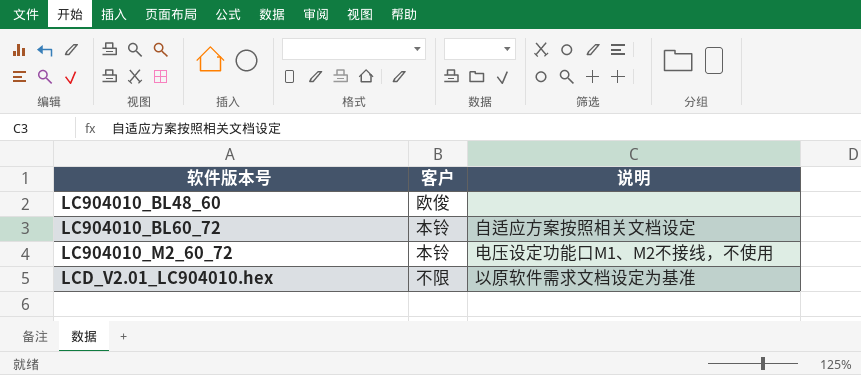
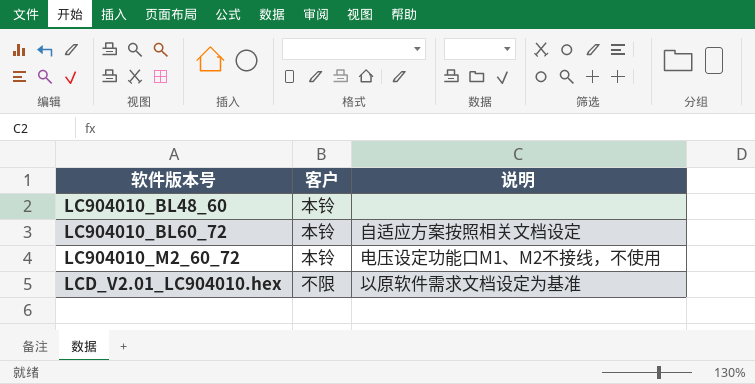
LC904010_BL48_60 | 客户: 欧俊 -> 本铃

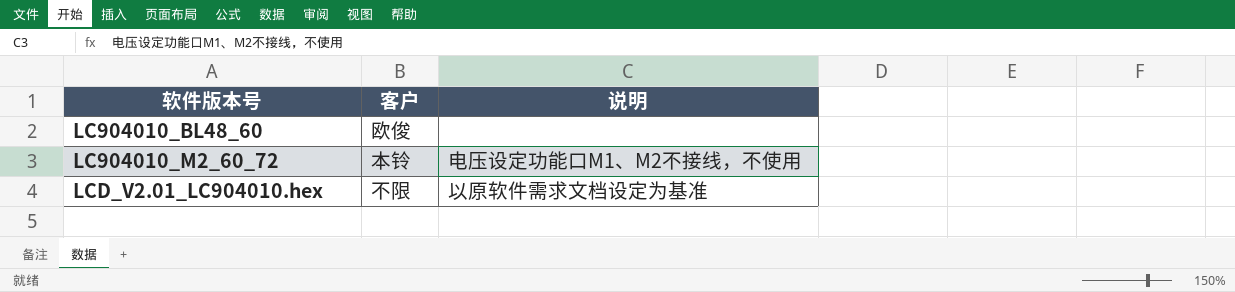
row LC904010_BL60_72: 本铃 | 自适应方案按照相关文档设定 -> none
LC904010_BL48_60 | 客户: 本铃 -> 欧俊

